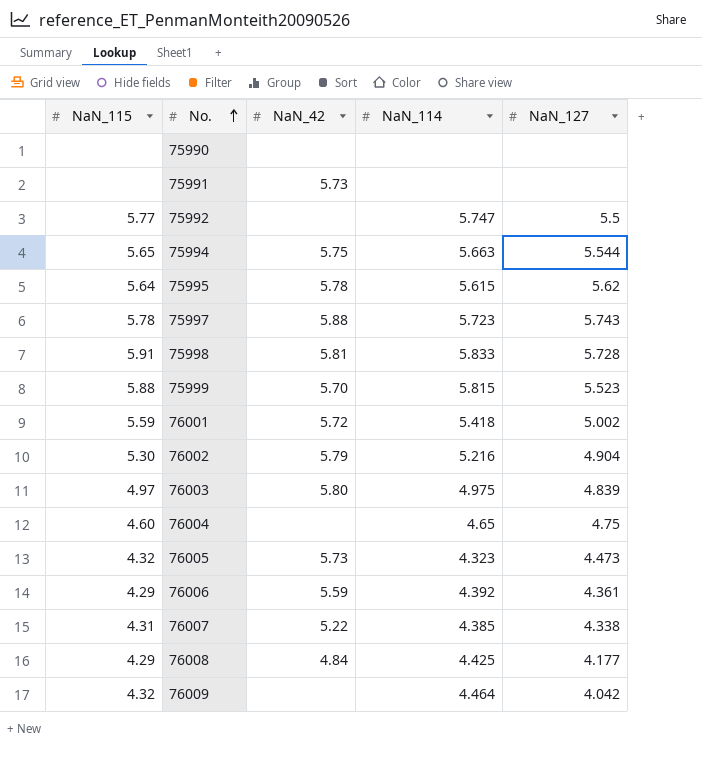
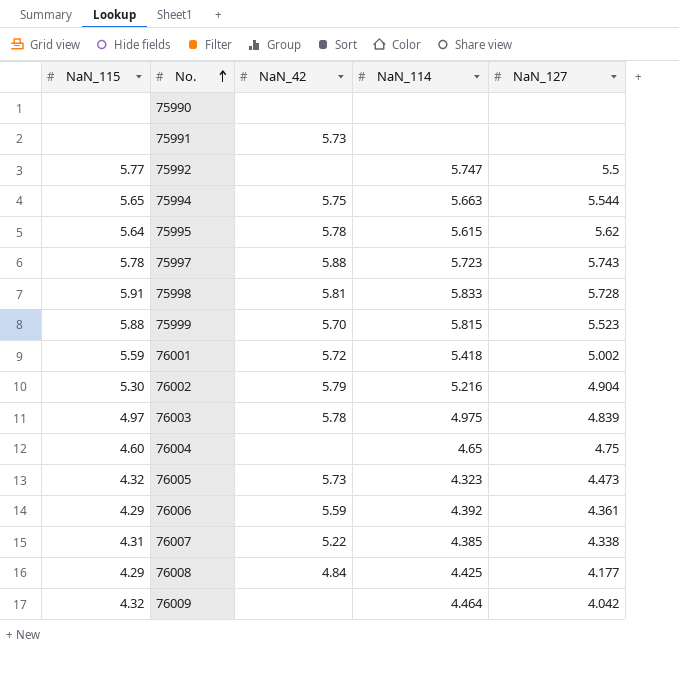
76003 | NaN_42: 5.80 -> 5.78

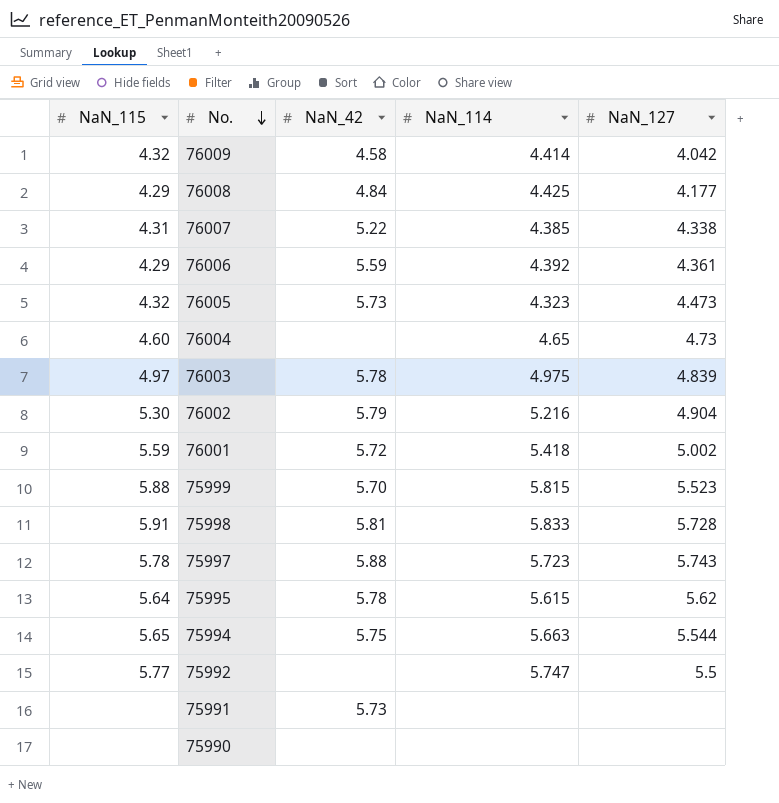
row order: No. ascending -> No. descending
76009 | NaN_42: none -> 4.58
76009 | NaN_114: 4.464 -> 4.414
76004 | NaN_127: 4.75 -> 4.73

